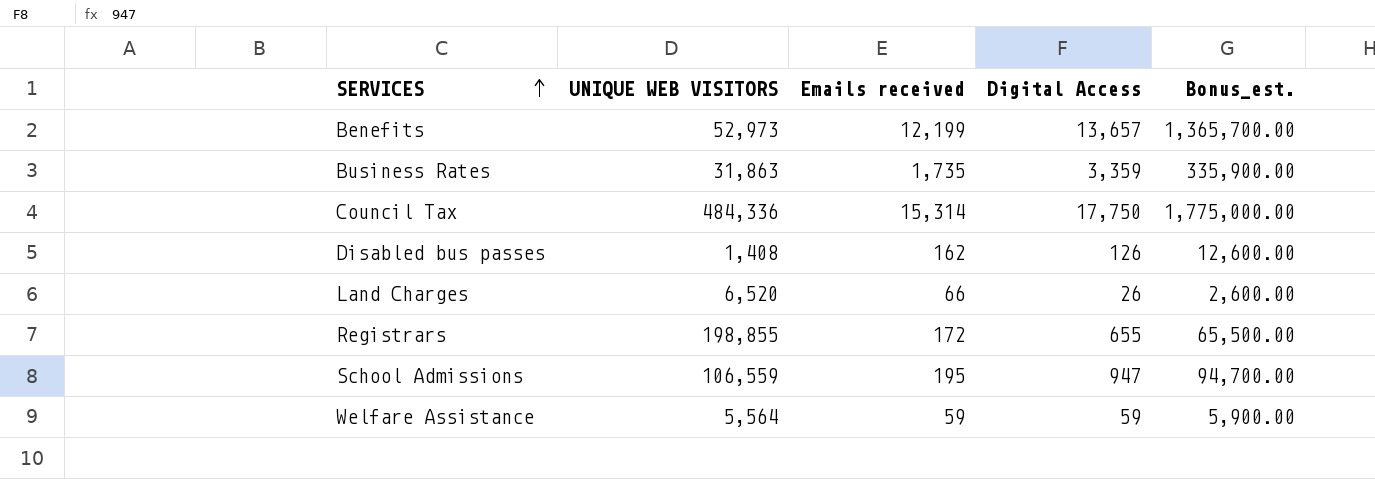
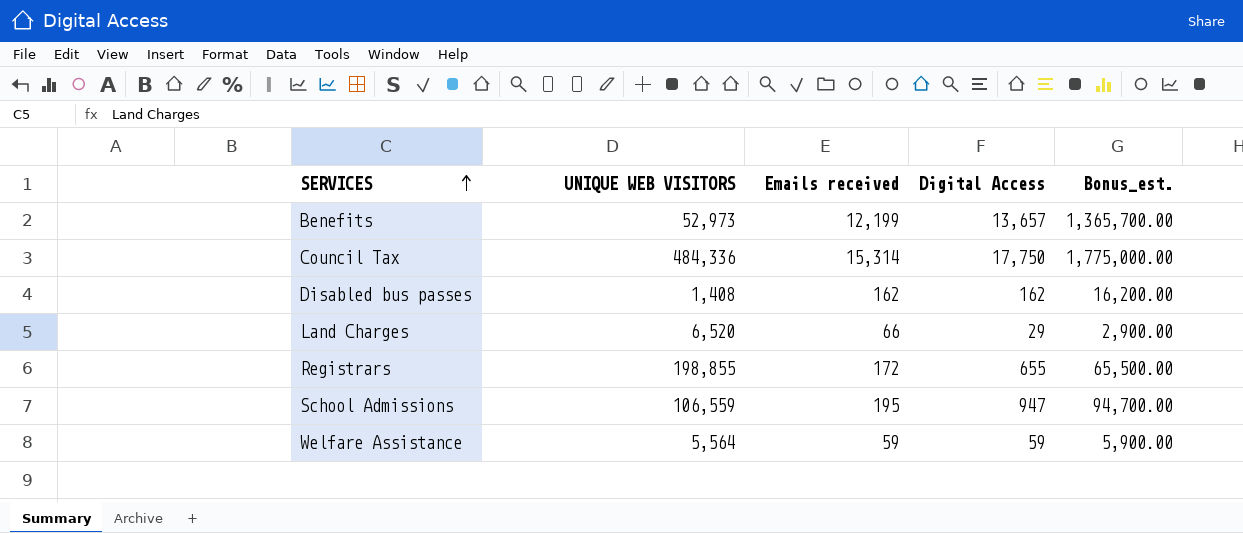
row Business Rates: 31,863 | 1,735 | 3,359 | 335,900.00 -> none
Disabled bus passes | Digital Access: 126 -> 162
Disabled bus passes | Bonus_est.: 12,600.00 -> 16,200.00
Land Charges | Digital Access: 26 -> 29
Land Charges | Bonus_est.: 2,600.00 -> 2,900.00

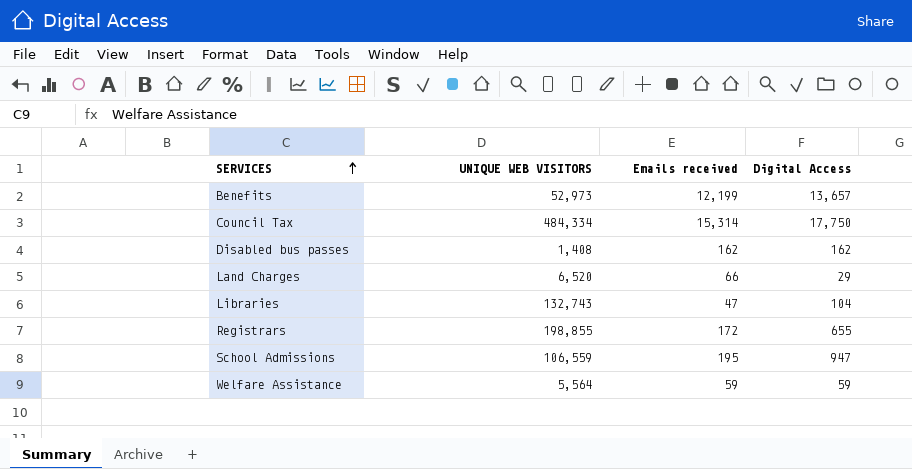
column Bonus_est. | formula: [Digital Access] * 100 -> none
Council Tax | UNIQUE WEB VISITORS: 484,336 -> 484,334
row Libraries: none -> 132,743 | 47 | 104

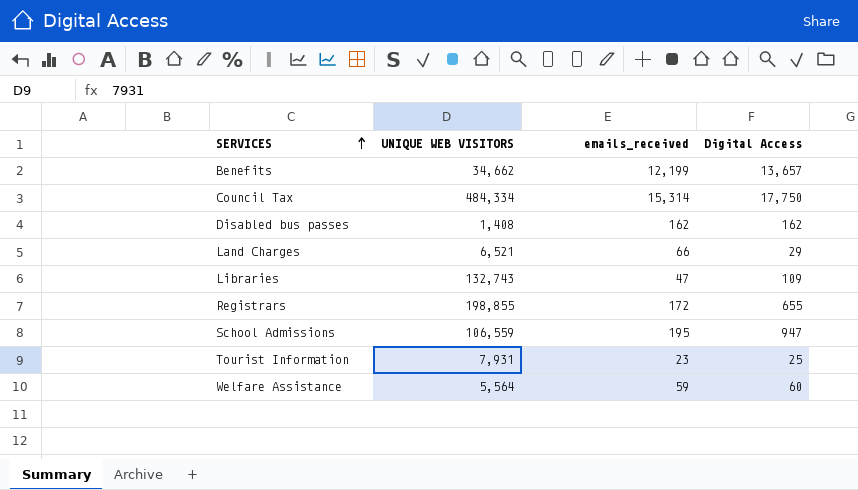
column name: Emails received -> emails_received
Benefits | UNIQUE WEB VISITORS: 52,973 -> 34,662
Land Charges | UNIQUE WEB VISITORS: 6,520 -> 6,521
Libraries | Digital Access: 104 -> 109
row Tourist Information: none -> 7,931 | 23 | 25
Welfare Assistance | Digital Access: 59 -> 60

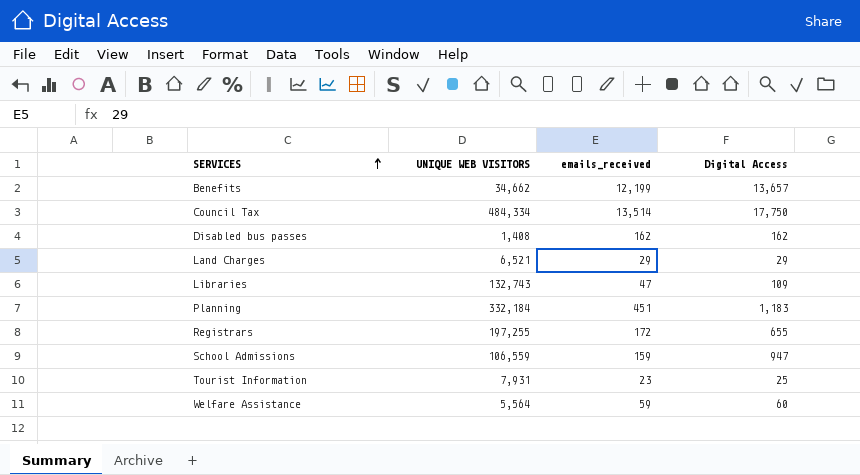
Council Tax | emails_received: 15,314 -> 13,514
Land Charges | emails_received: 66 -> 29
row Planning: none -> 332,184 | 451 | 1,183
Registrars | UNIQUE WEB VISITORS: 198,855 -> 197,255
School Admissions | emails_received: 195 -> 159

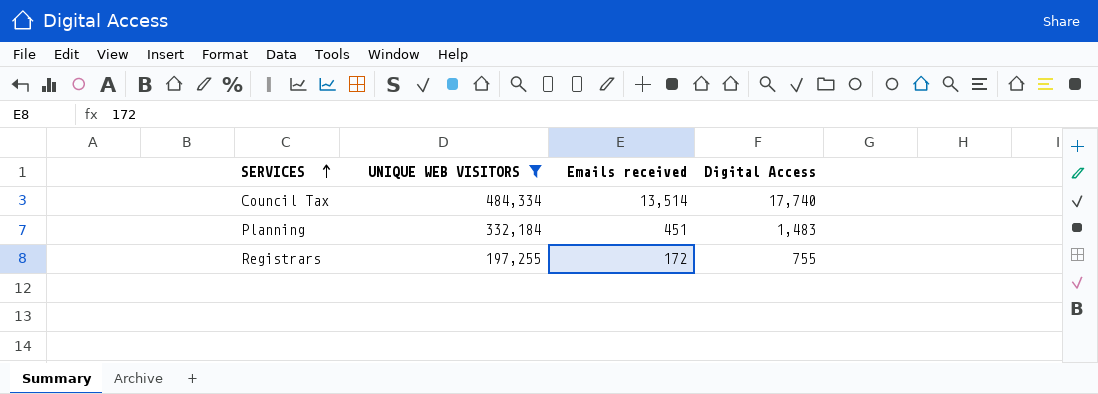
filter: none -> UNIQUE WEB VISITORS >= 197,255
column name: emails_received -> Emails received
Council Tax | Digital Access: 17,750 -> 17,740
Planning | Digital Access: 1,183 -> 1,483
Registrars | Digital Access: 655 -> 755

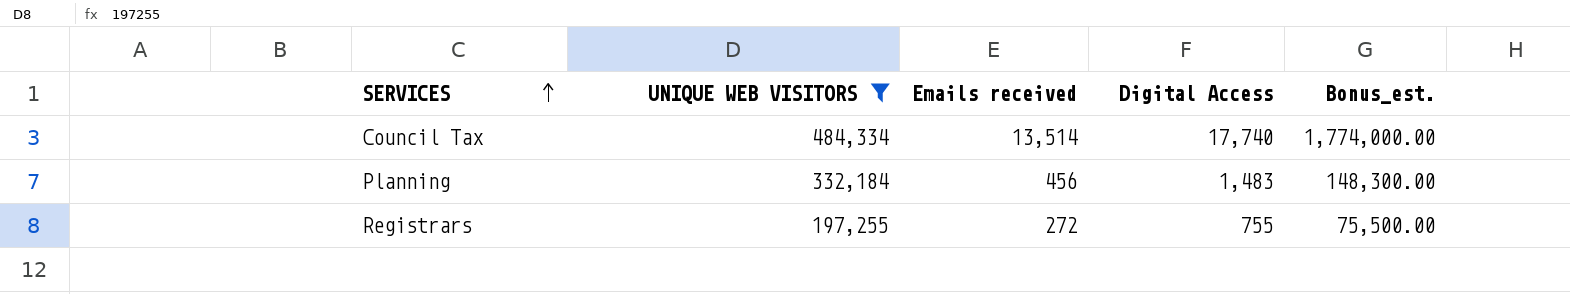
column Bonus_est. | formula: none -> [Digital Access] * 100
Planning | Emails received: 451 -> 456
Registrars | Emails received: 172 -> 272

